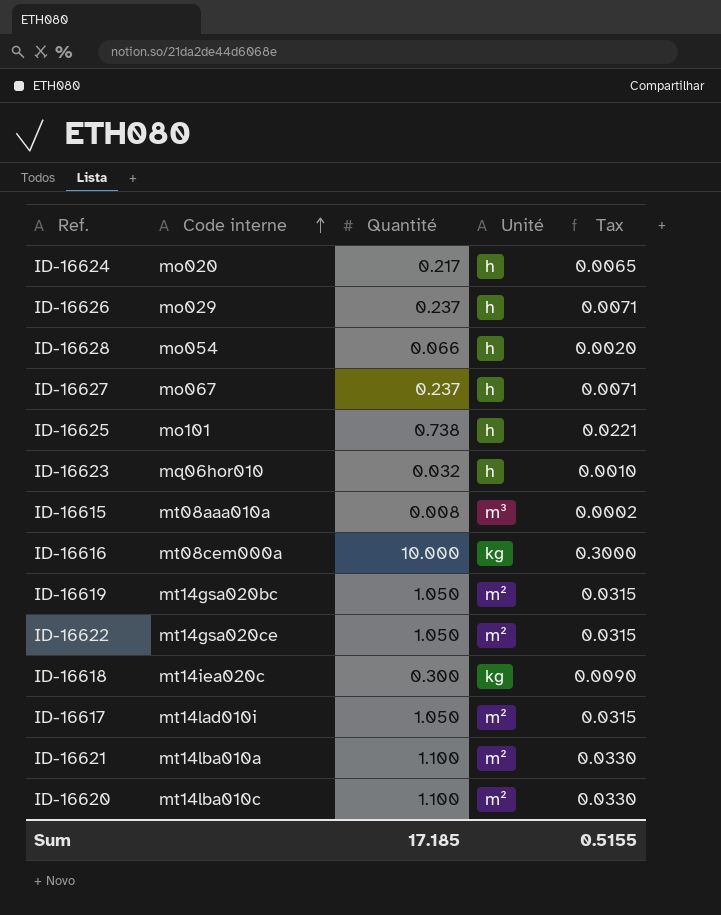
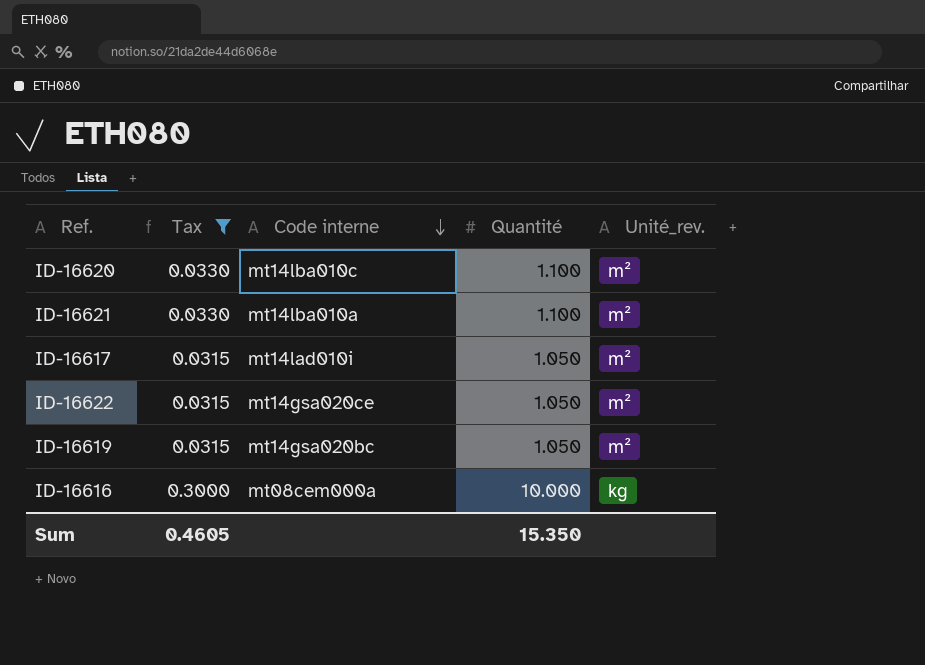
filter: none -> Tax >= 0.0315
row order: Code interne ascending -> Code interne descending
column Tax | position: 5 -> 2
column name: Unité -> Unité_rev.
Sum | Tax: 0.5155 -> 0.4605
Sum | Quantité: 17.185 -> 15.350

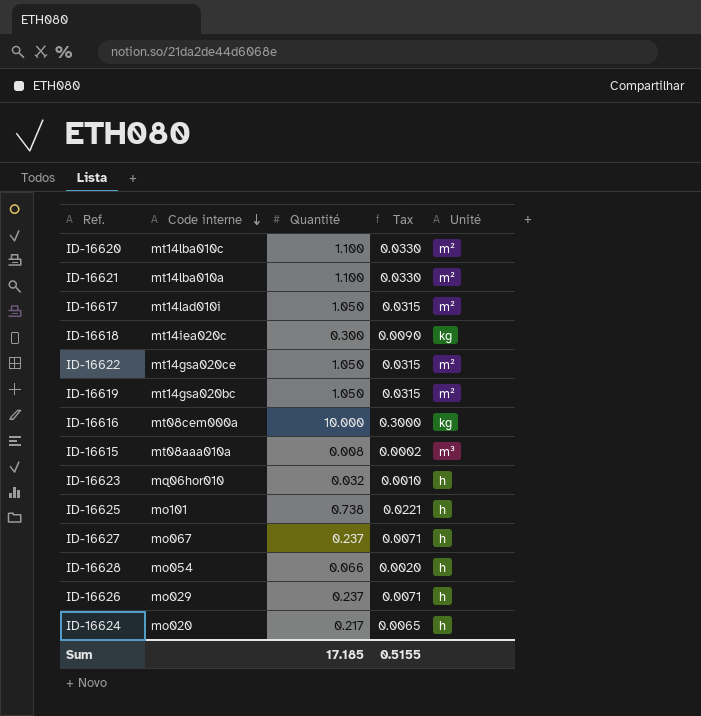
filter: Tax >= 0.0315 -> none
column Tax | position: 2 -> 4
column name: Unité_rev. -> Unité
Sum | Quantité: 15.350 -> 17.185
Sum | Tax: 0.4605 -> 0.5155

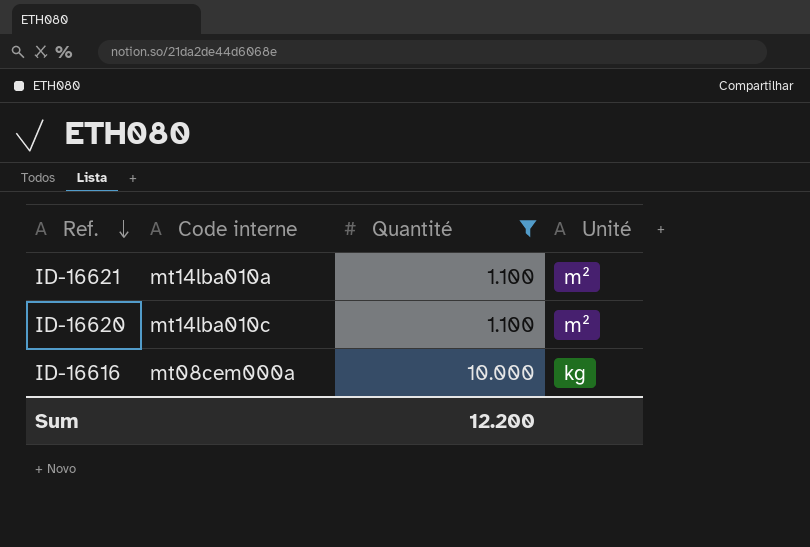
filter: none -> Quantité >= 1.100
row order: Code interne descending -> Ref. descending
column Tax | formula: [Quantité] * 0.03 -> none
Sum | Quantité: 17.185 -> 12.200

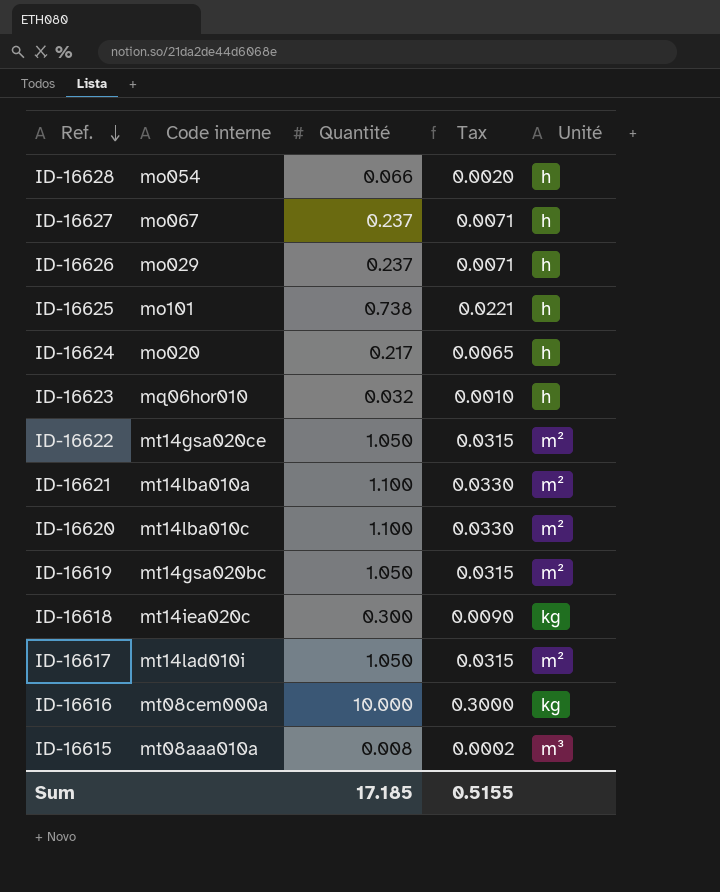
filter: Quantité >= 1.100 -> none
column Tax | formula: none -> [Quantité] * 0.03
Sum | Quantité: 12.200 -> 17.185

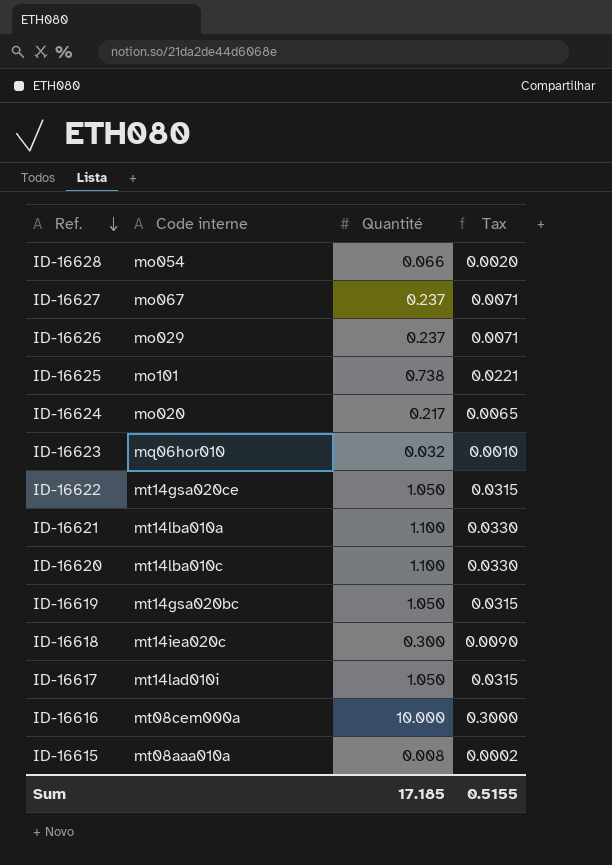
column Unité | position: 5 -> none

